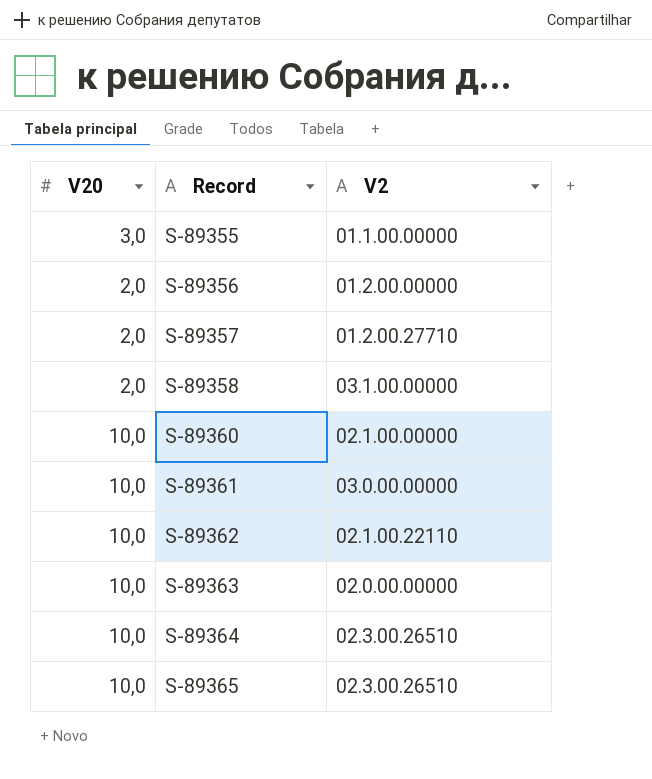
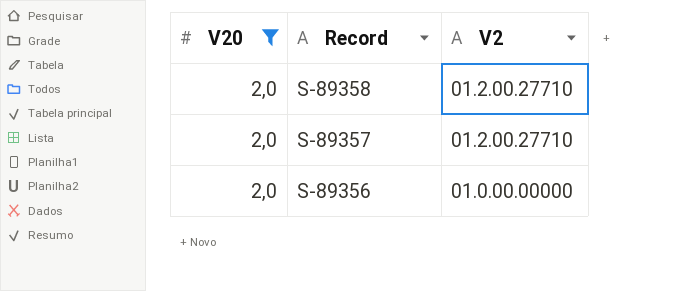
filter: none -> V20 = 2,0
row order: Record ascending -> Record descending
S-89358 | V2: 03.1.00.00000 -> 01.2.00.27710
S-89356 | V2: 01.2.00.00000 -> 01.0.00.00000

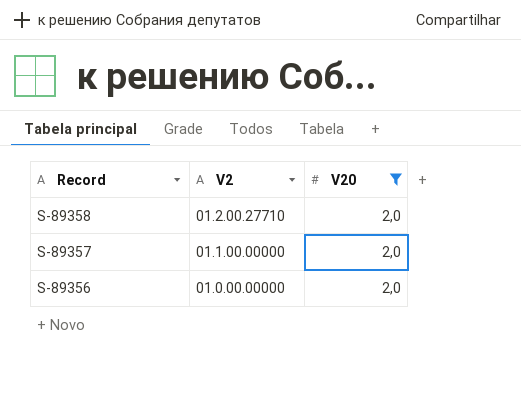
column V20 | position: 1 -> 3
S-89357 | V2: 01.2.00.27710 -> 01.1.00.00000

